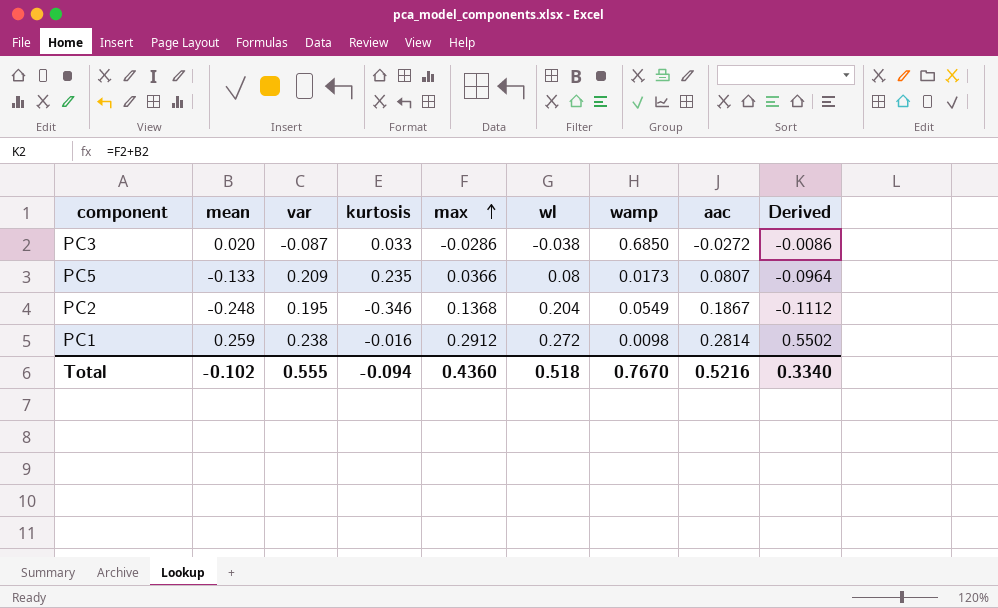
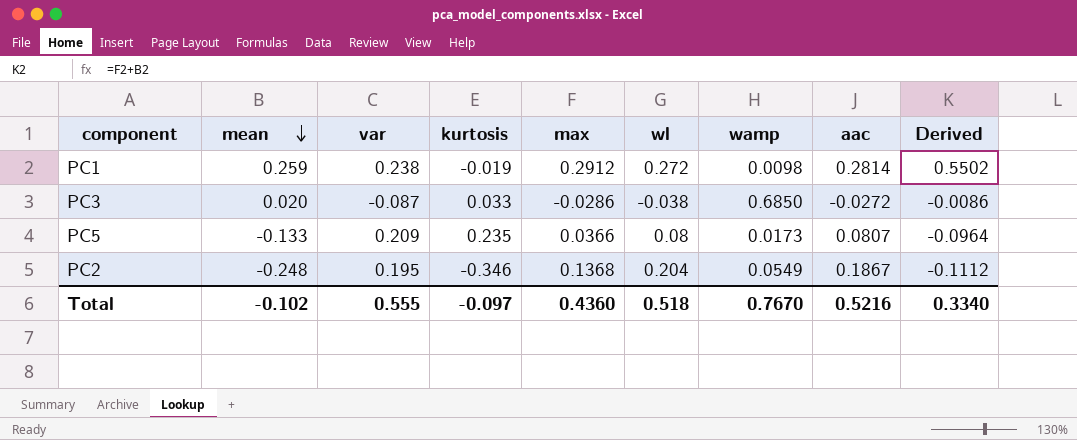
row order: max ascending -> mean descending
PC1 | kurtosis: -0.016 -> -0.019
Total | kurtosis: -0.094 -> -0.097

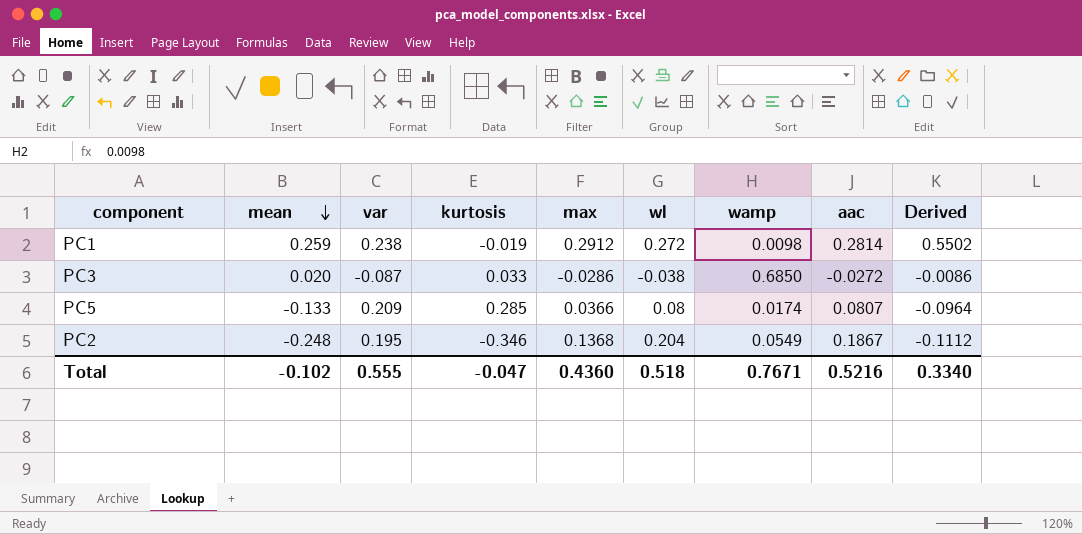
PC5 | kurtosis: 0.235 -> 0.285
PC5 | wamp: 0.0173 -> 0.0174
Total | kurtosis: -0.097 -> -0.047
Total | wamp: 0.7670 -> 0.7671

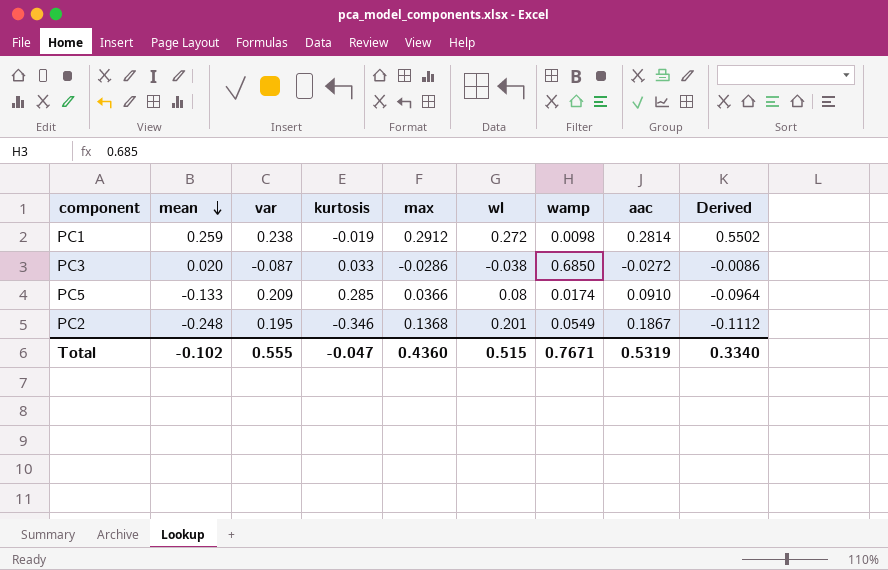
PC5 | aac: 0.0807 -> 0.0910
PC2 | wl: 0.204 -> 0.201
Total | wl: 0.518 -> 0.515
Total | aac: 0.5216 -> 0.5319

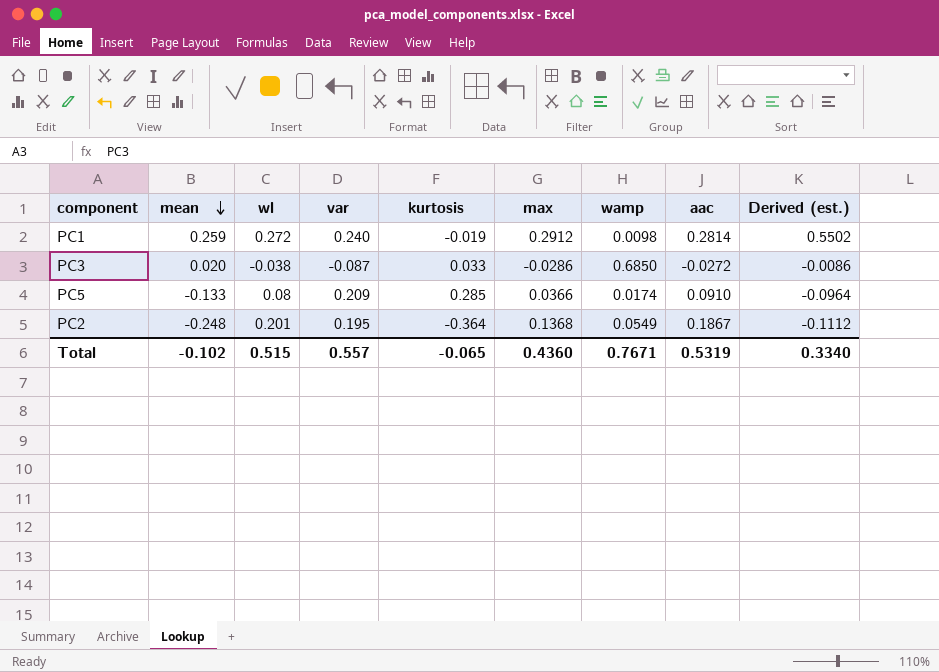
column wl | position: 6 -> 3
column name: Derived -> Derived (est.)
PC1 | var: 0.238 -> 0.240
PC2 | kurtosis: -0.346 -> -0.364
Total | var: 0.555 -> 0.557
Total | kurtosis: -0.047 -> -0.065

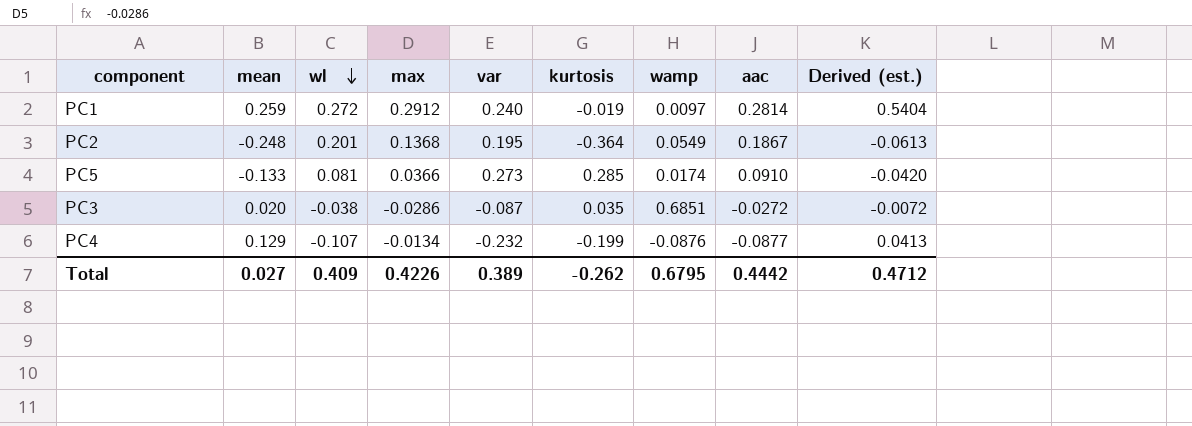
row order: mean descending -> wl descending
column max | position: 6 -> 4
column Derived (est.) | formula: [mean] + [max] -> [mean] + [aac]
PC1 | wamp: 0.0098 -> 0.0097
PC5 | wl: 0.08 -> 0.081
PC5 | var: 0.209 -> 0.273
PC3 | kurtosis: 0.033 -> 0.035
PC3 | wamp: 0.6850 -> 0.6851
row PC4: none -> 0.129 | -0.107 | -0.0134 | -0.232 | -0.199 | -0.0876 | -0.0877 | 0.0413
Total | mean: -0.102 -> 0.027
Total | wl: 0.515 -> 0.409
Total | max: 0.4360 -> 0.4226
Total | var: 0.557 -> 0.389
Total | kurtosis: -0.065 -> -0.262
Total | wamp: 0.7671 -> 0.6795
Total | aac: 0.5319 -> 0.4442
Total | Derived (est.): 0.3340 -> 0.4712

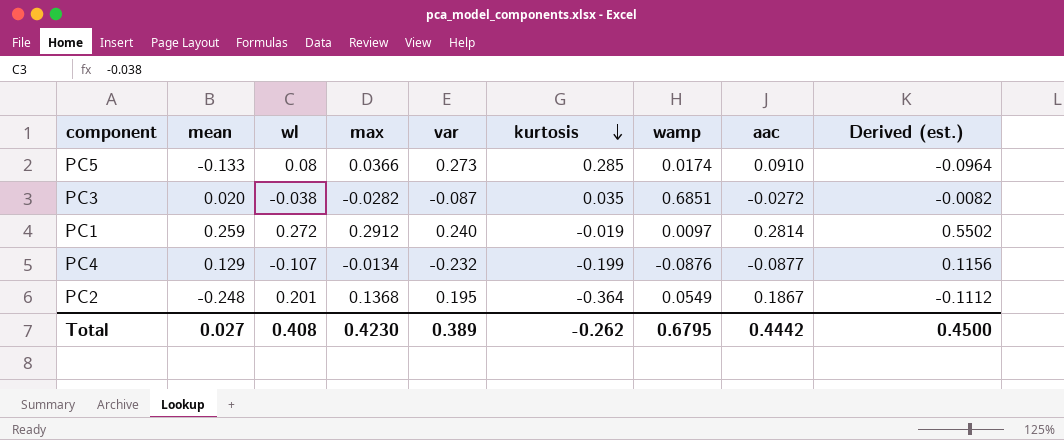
row order: wl descending -> kurtosis descending
column Derived (est.) | formula: [mean] + [aac] -> [mean] + [max]
PC5 | wl: 0.081 -> 0.08
PC3 | max: -0.0286 -> -0.0282
Total | wl: 0.409 -> 0.408
Total | max: 0.4226 -> 0.4230
Total | Derived (est.): 0.4712 -> 0.4500

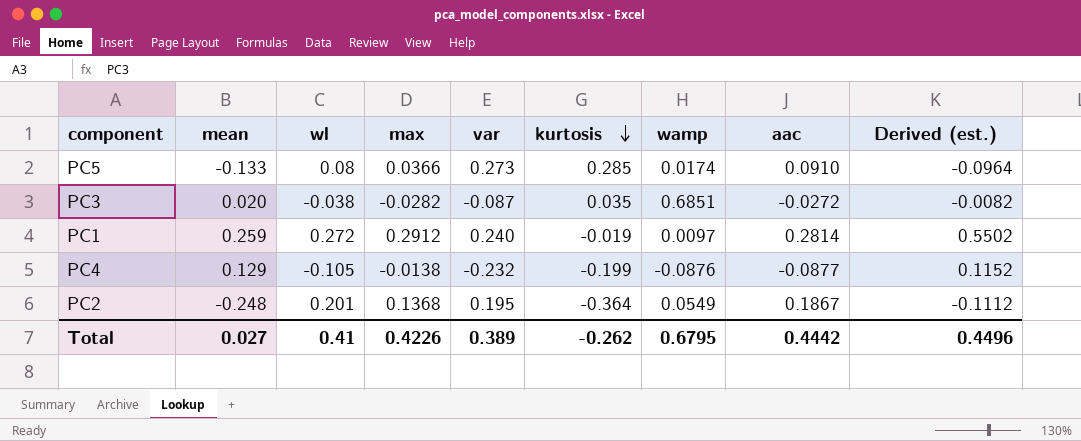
PC4 | wl: -0.107 -> -0.105
PC4 | max: -0.0134 -> -0.0138
PC4 | Derived (est.): 0.1156 -> 0.1152
Total | wl: 0.408 -> 0.41
Total | max: 0.4230 -> 0.4226
Total | Derived (est.): 0.4500 -> 0.4496

